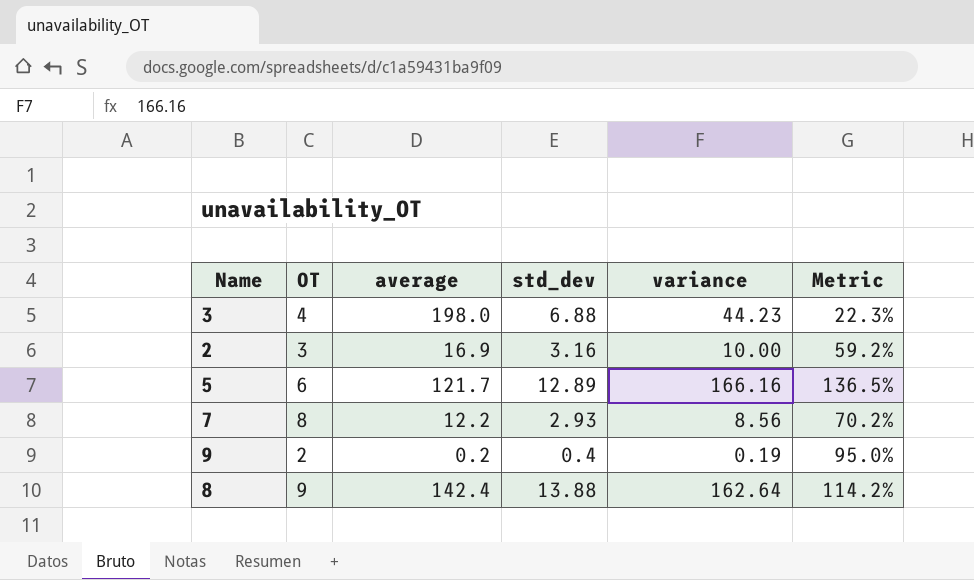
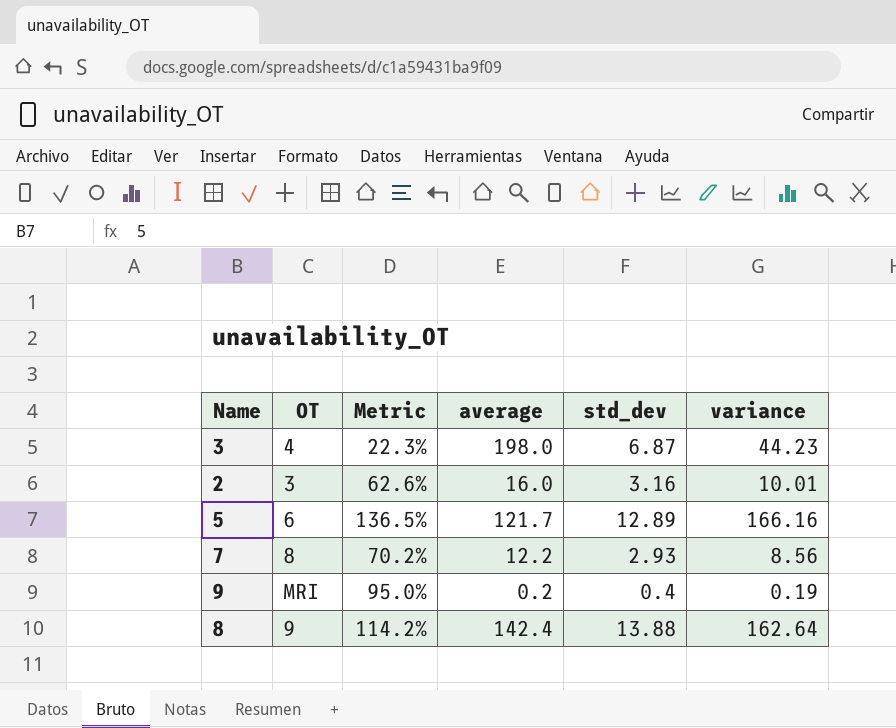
column Metric | position: 6 -> 3
3 | std_dev: 6.88 -> 6.87
2 | Metric: 59.2% -> 62.6%
2 | average: 16.9 -> 16.0
2 | variance: 10.00 -> 10.01
9 | OT: 2 -> MRI

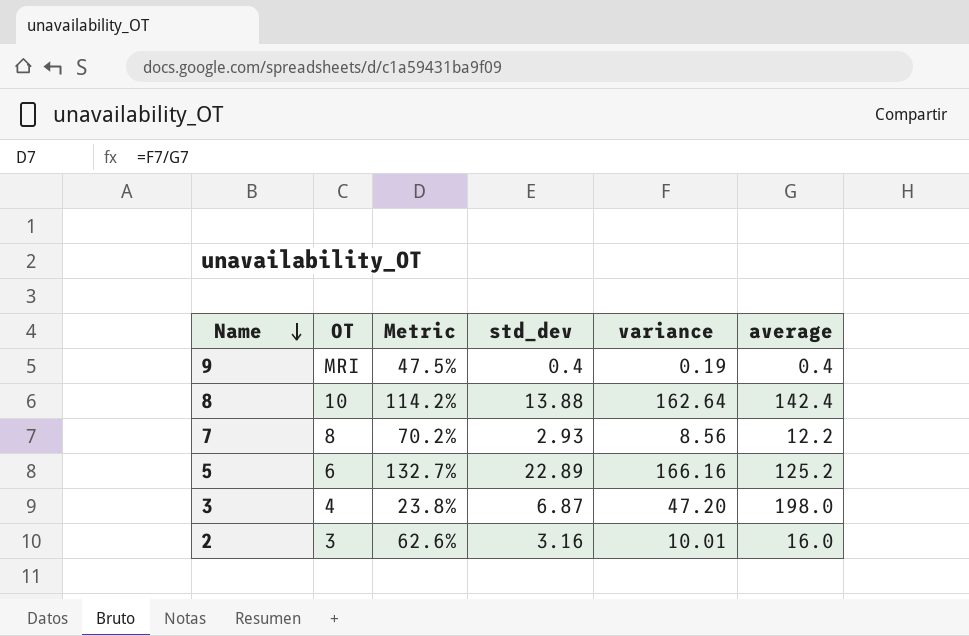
row order: none -> Name descending
column average | position: 4 -> 6
9 | Metric: 95.0% -> 47.5%
9 | average: 0.2 -> 0.4
8 | OT: 9 -> 10
5 | Metric: 136.5% -> 132.7%
5 | std_dev: 12.89 -> 22.89
5 | average: 121.7 -> 125.2
3 | Metric: 22.3% -> 23.8%
3 | variance: 44.23 -> 47.20

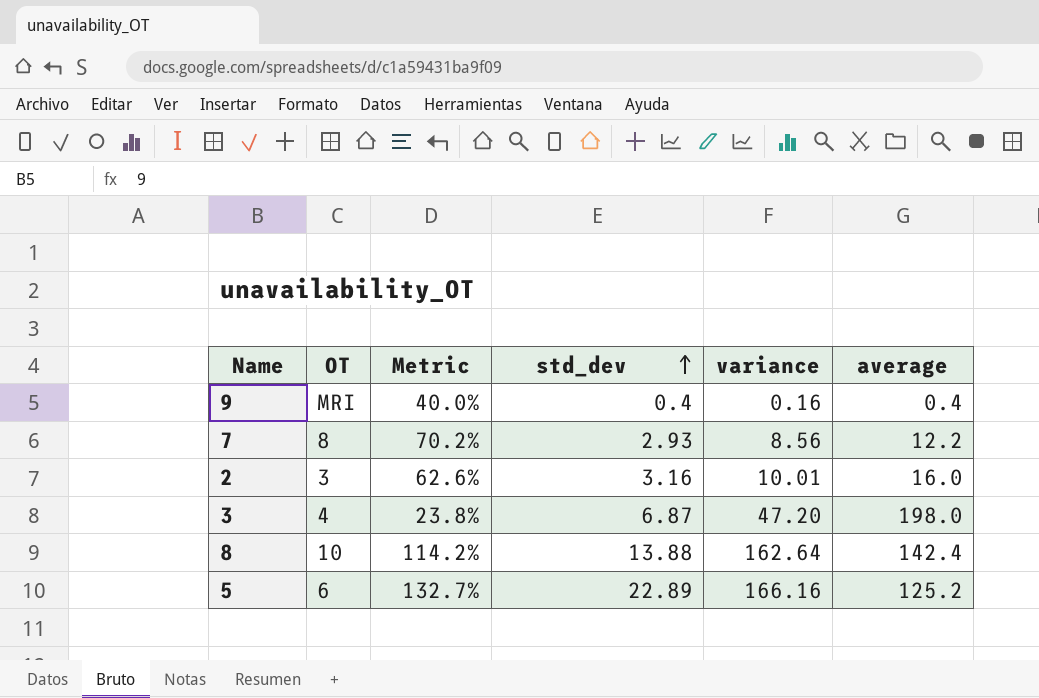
row order: Name descending -> std_dev ascending
9 | Metric: 47.5% -> 40.0%
9 | variance: 0.19 -> 0.16

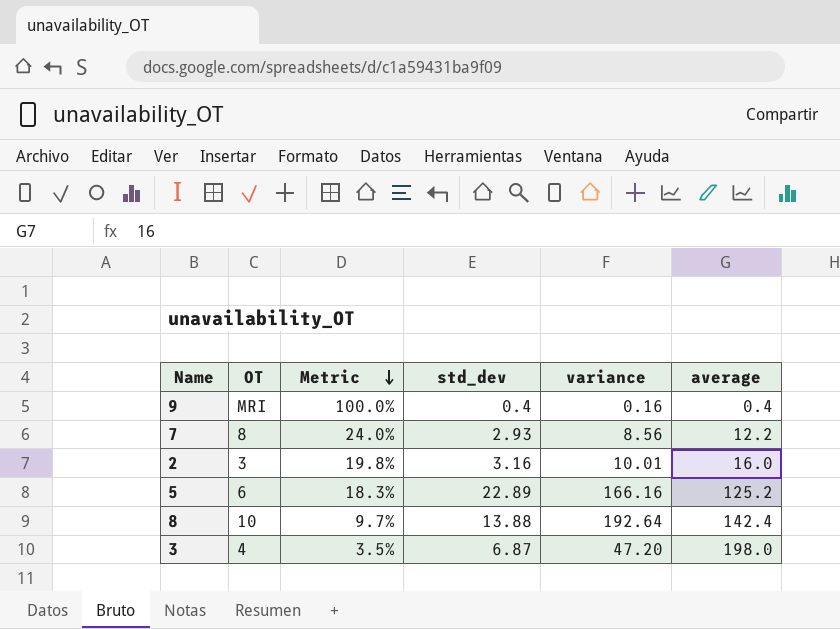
row order: std_dev ascending -> Metric descending
column Metric | formula: [variance] / [average] -> [std_dev] / [average]
8 | variance: 162.64 -> 192.64

